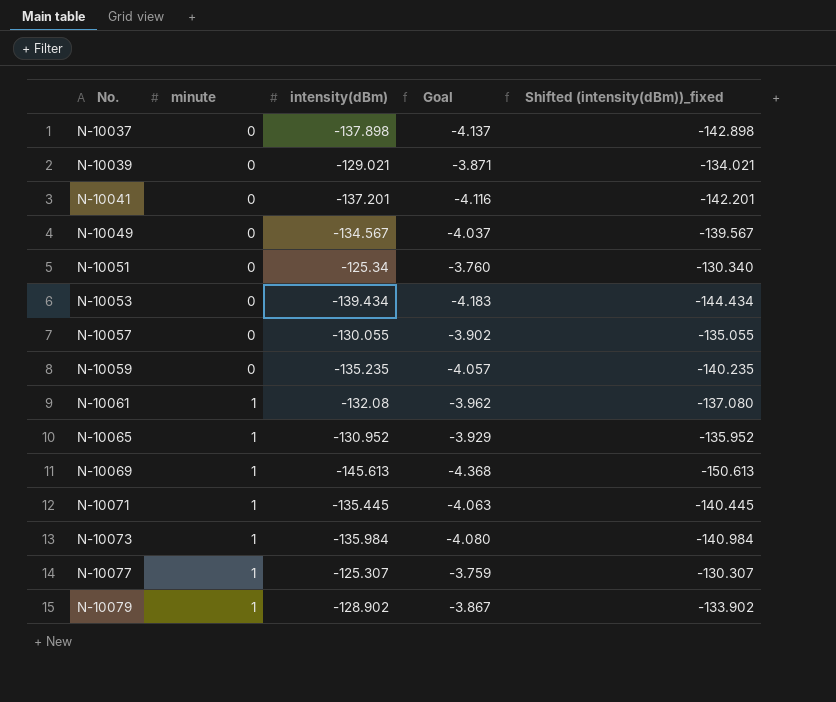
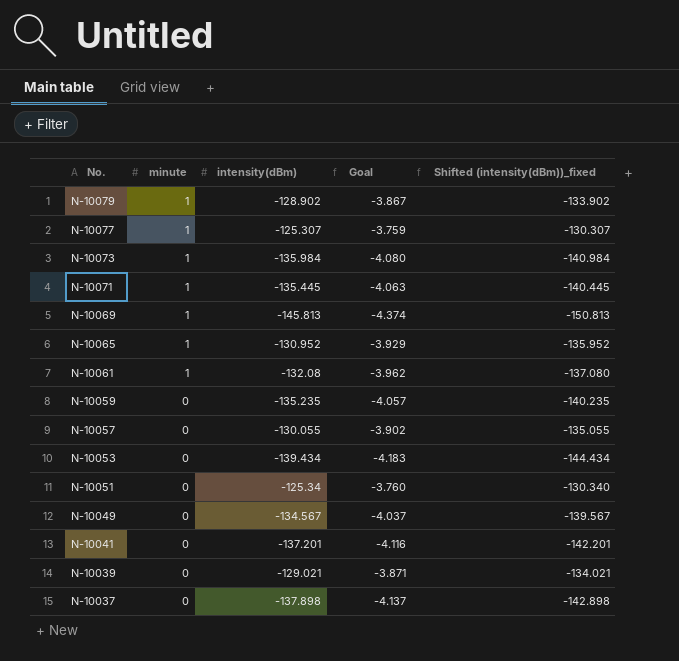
row order: No. ascending -> No. descending
N-10069 | intensity(dBm): -145.613 -> -145.813
N-10069 | Goal: -4.368 -> -4.374
N-10069 | Shifted (intensity(dBm))_fixed: -150.613 -> -150.813

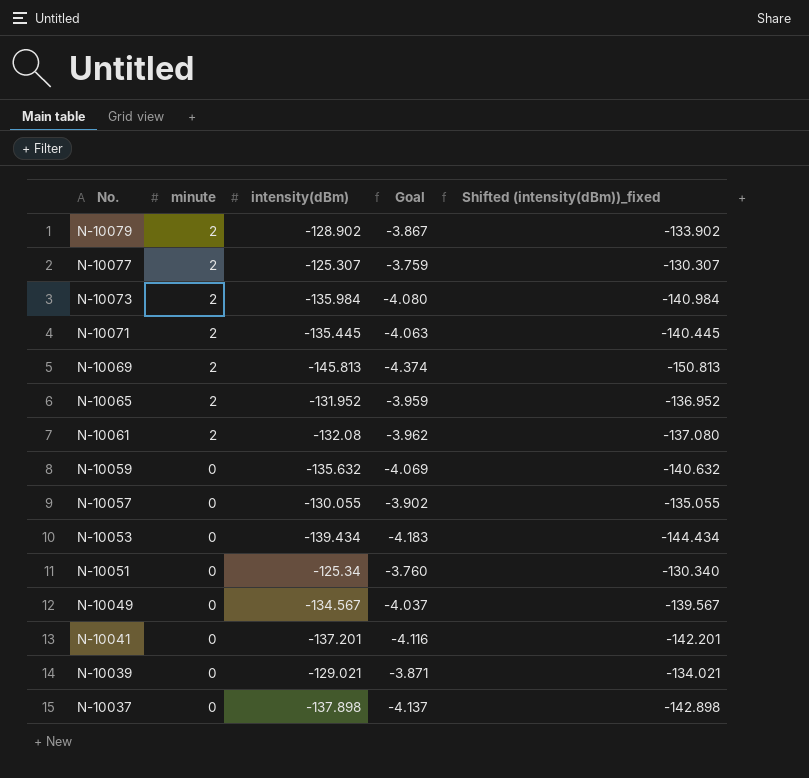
N-10079 | minute: 1 -> 2
N-10077 | minute: 1 -> 2
N-10073 | minute: 1 -> 2
N-10071 | minute: 1 -> 2
N-10069 | minute: 1 -> 2
N-10065 | minute: 1 -> 2
N-10065 | intensity(dBm): -130.952 -> -131.952
N-10065 | Goal: -3.929 -> -3.959
N-10065 | Shifted (intensity(dBm))_fixed: -135.952 -> -136.952
N-10061 | minute: 1 -> 2
N-10059 | intensity(dBm): -135.235 -> -135.632
N-10059 | Goal: -4.057 -> -4.069
N-10059 | Shifted (intensity(dBm))_fixed: -140.235 -> -140.632

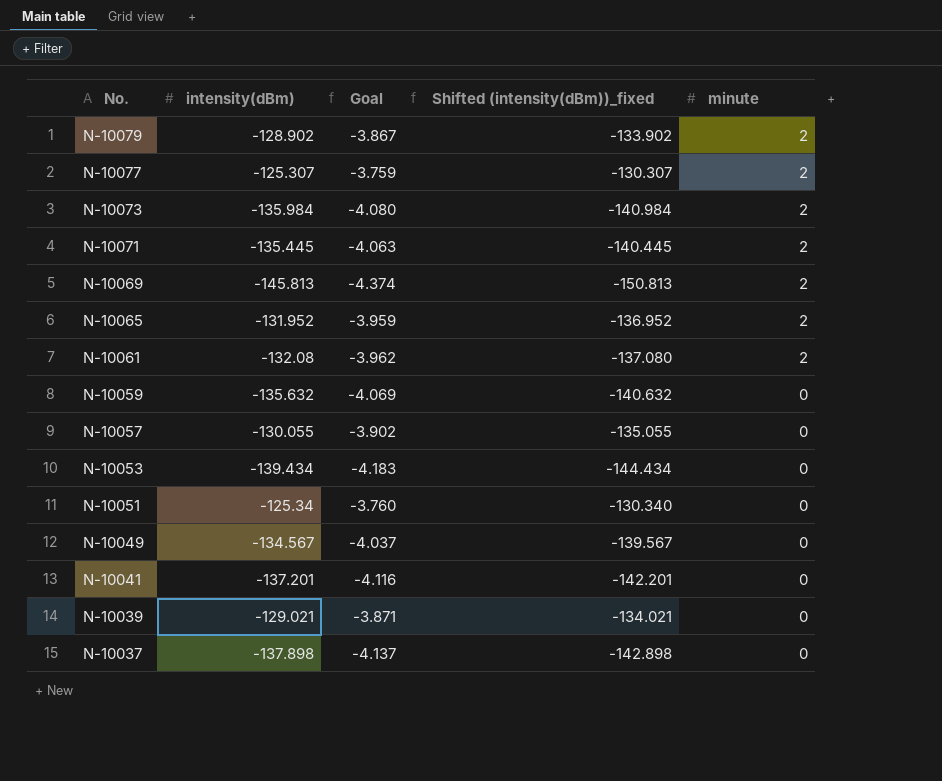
column minute | position: 2 -> 5

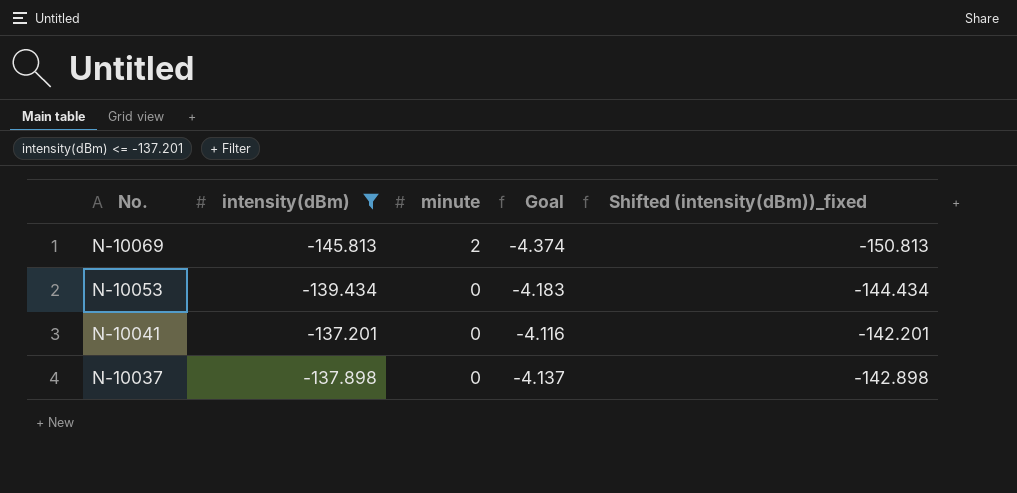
filter: none -> intensity(dBm) <= -137.201
column minute | position: 5 -> 3

